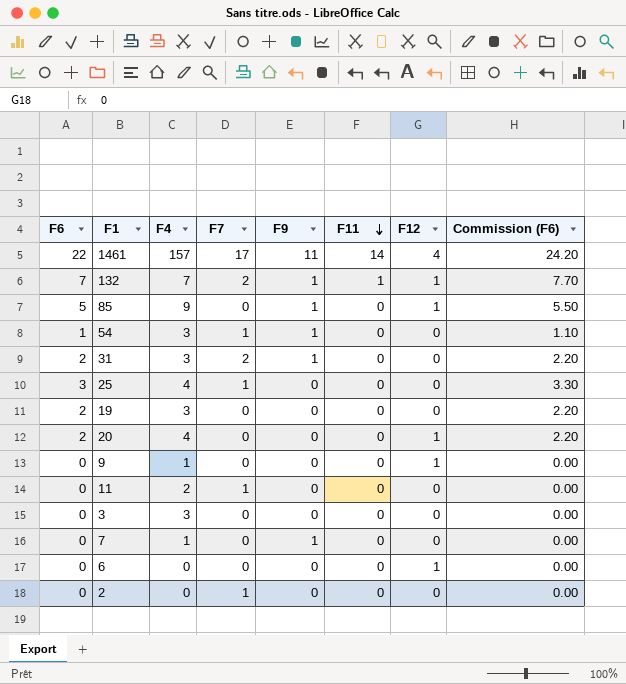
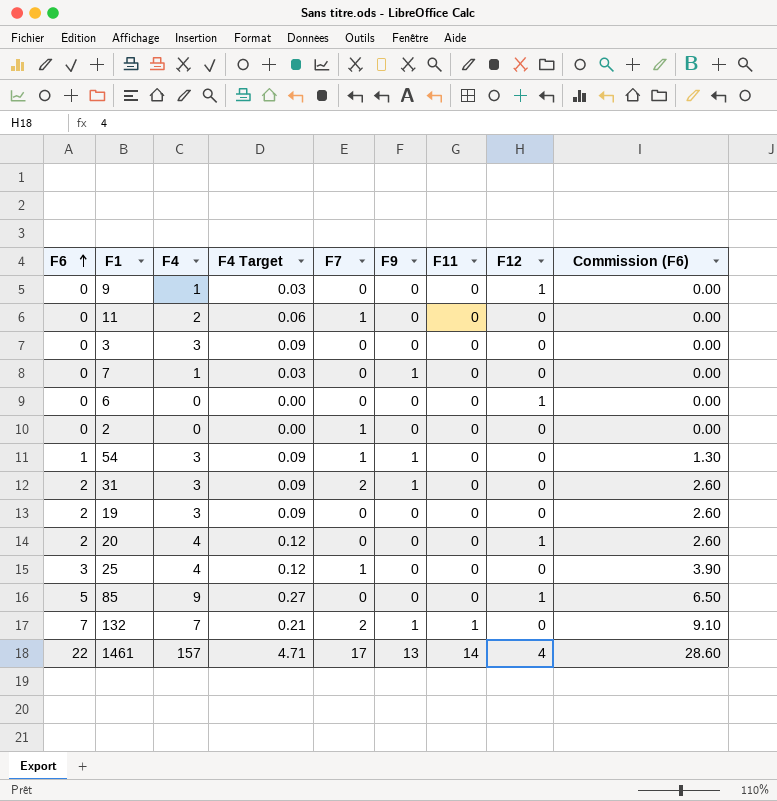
row order: F11 descending -> F6 ascending
column F4 Target | formula: none -> [F4] * 0.03
column Commission (F6) | formula: [F6] * 1.1 -> [F6] * 1.3
85 | F9: 1 -> 0
132 | F12: 1 -> 0
1461 | F9: 11 -> 13

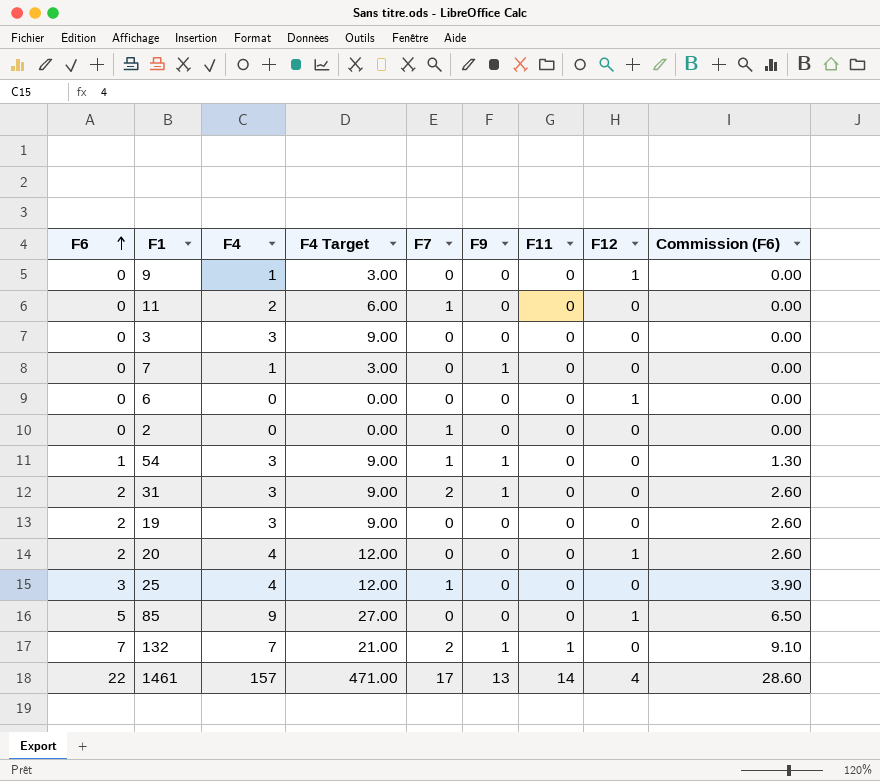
column F4 Target | formula: [F4] * 0.03 -> [F4] * 3

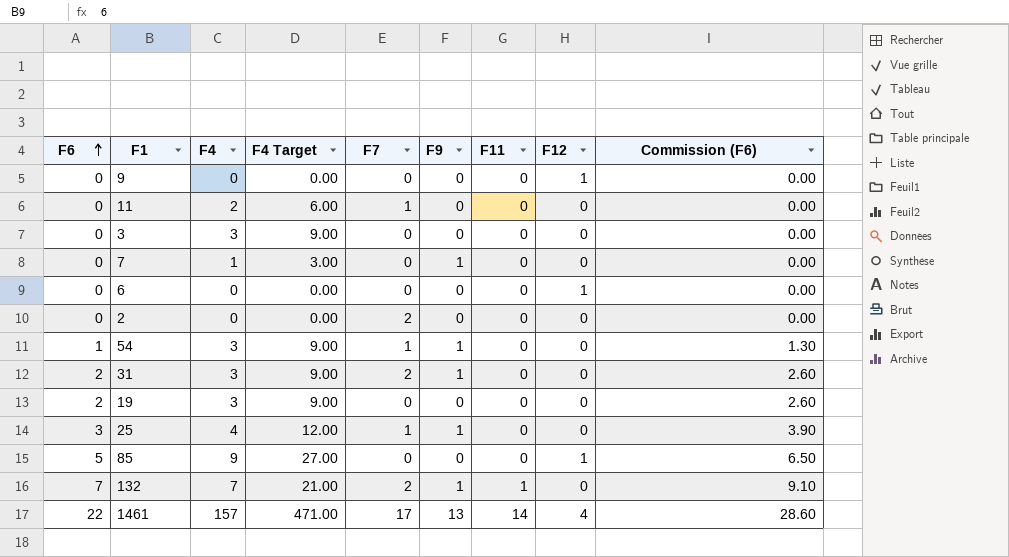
row 20: 2 | 4 | 12.00 | 0 | 0 | 0 | 1 | 2.60 -> none
9 | F4: 1 -> 0
9 | F4 Target: 3.00 -> 0.00
2 | F7: 1 -> 2
25 | F9: 0 -> 1

